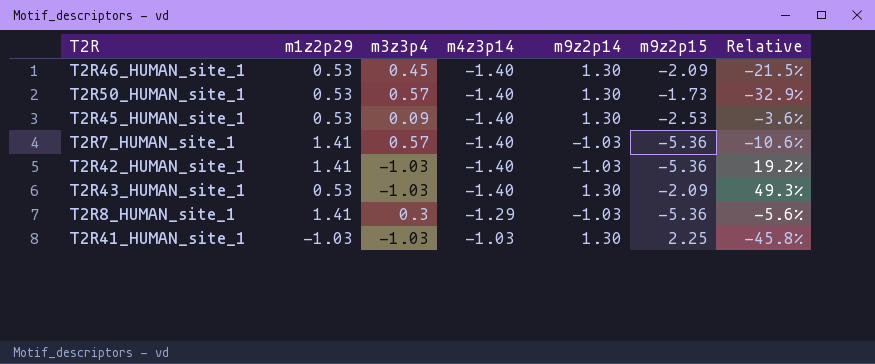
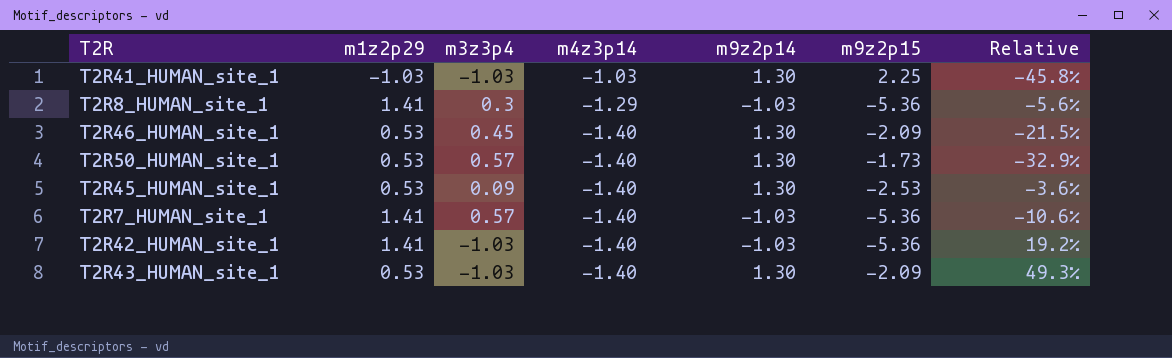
row order: m4z3p14 ascending -> m4z3p14 descending

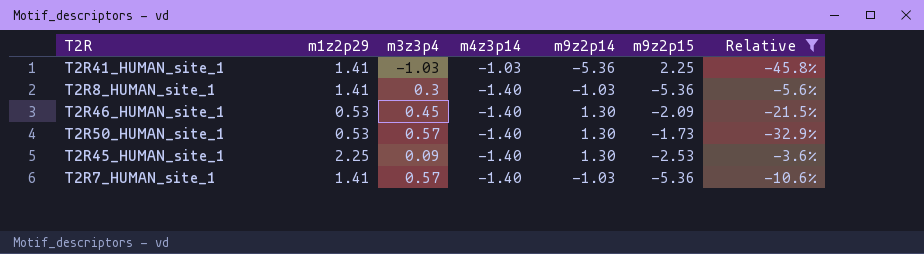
filter: none -> Relative <= -3.6%
T2R41_HUMAN_site_1 | m1z2p29: -1.03 -> 1.41
T2R41_HUMAN_site_1 | m9z2p14: 1.30 -> -5.36
T2R8_HUMAN_site_1 | m4z3p14: -1.29 -> -1.40
T2R45_HUMAN_site_1 | m1z2p29: 0.53 -> 2.25

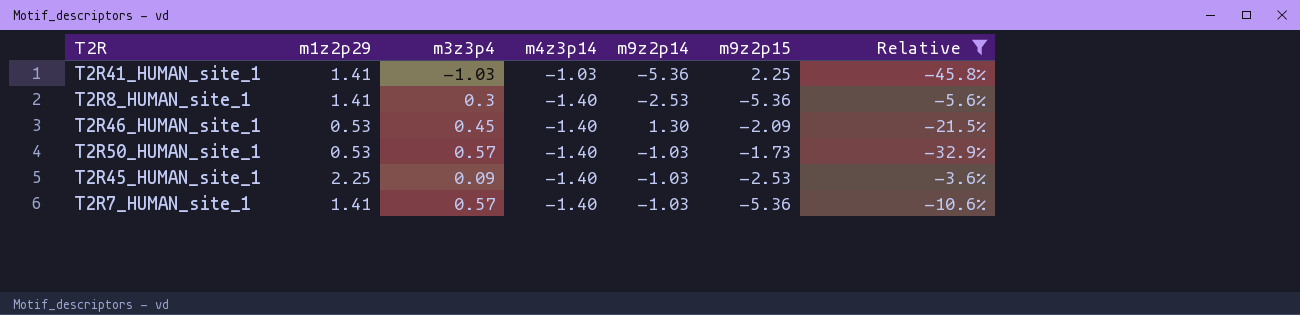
T2R8_HUMAN_site_1 | m9z2p14: -1.03 -> -2.53
T2R50_HUMAN_site_1 | m9z2p14: 1.30 -> -1.03
T2R45_HUMAN_site_1 | m9z2p14: 1.30 -> -1.03

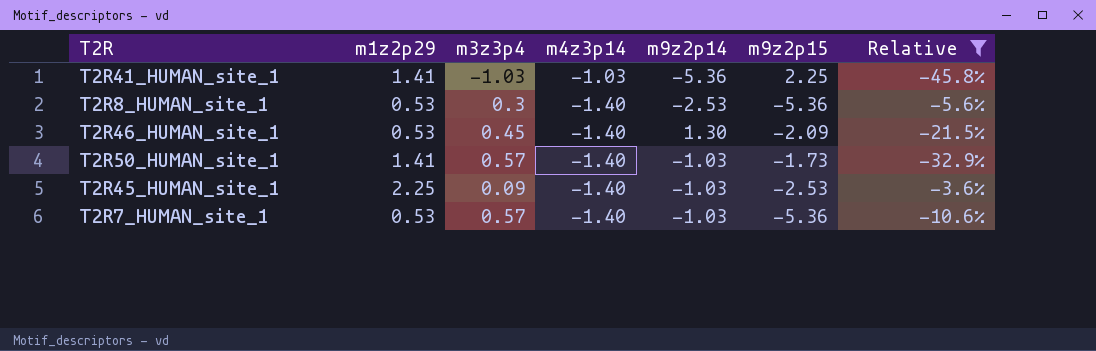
T2R8_HUMAN_site_1 | m1z2p29: 1.41 -> 0.53
T2R50_HUMAN_site_1 | m1z2p29: 0.53 -> 1.41
T2R7_HUMAN_site_1 | m1z2p29: 1.41 -> 0.53

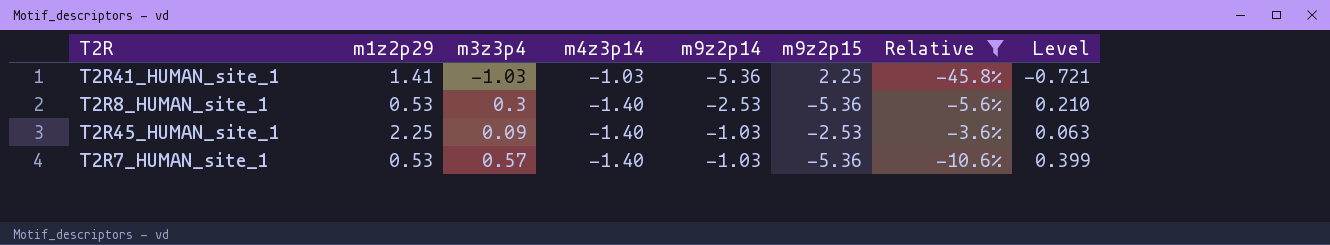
column Level | formula: none -> [m3z3p4] * 0.7
row T2R46_HUMAN_site_1: 0.53 | 0.45 | -1.40 | 1.30 | -2.09 | -21.5% -> none
row T2R50_HUMAN_site_1: 1.41 | 0.57 | -1.40 | -1.03 | -1.73 | -32.9% -> none

